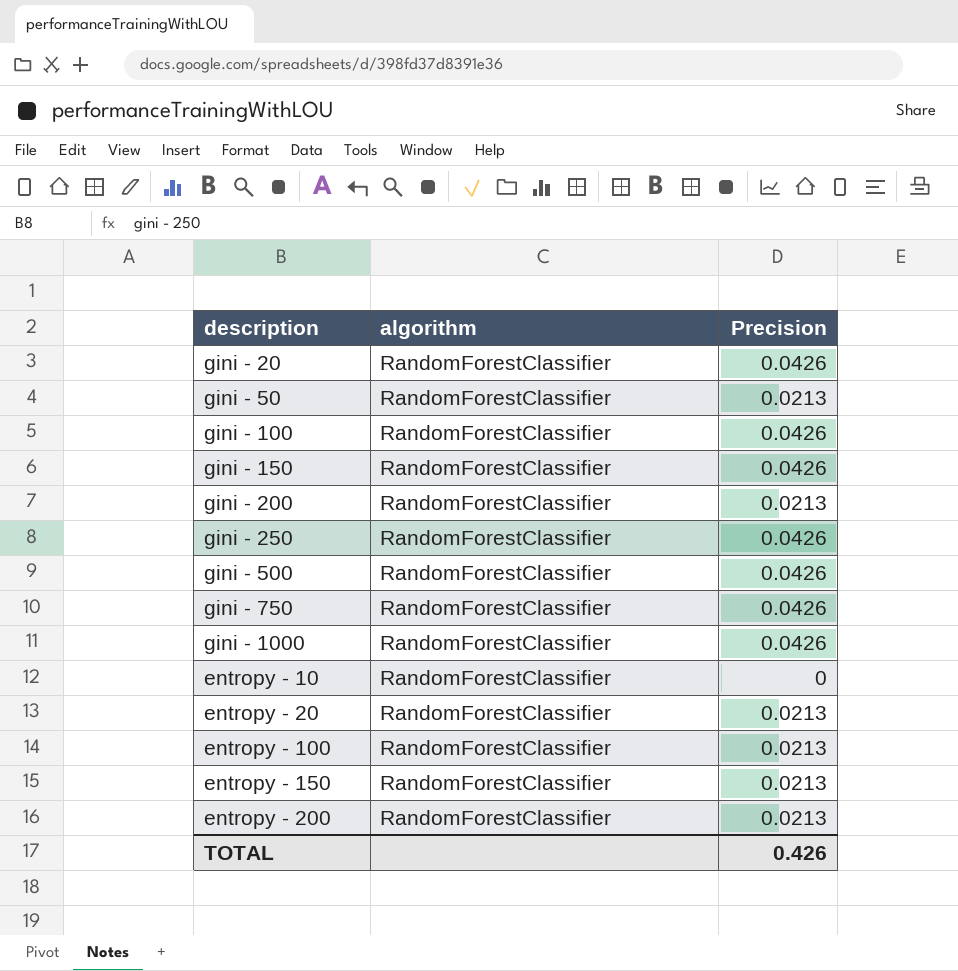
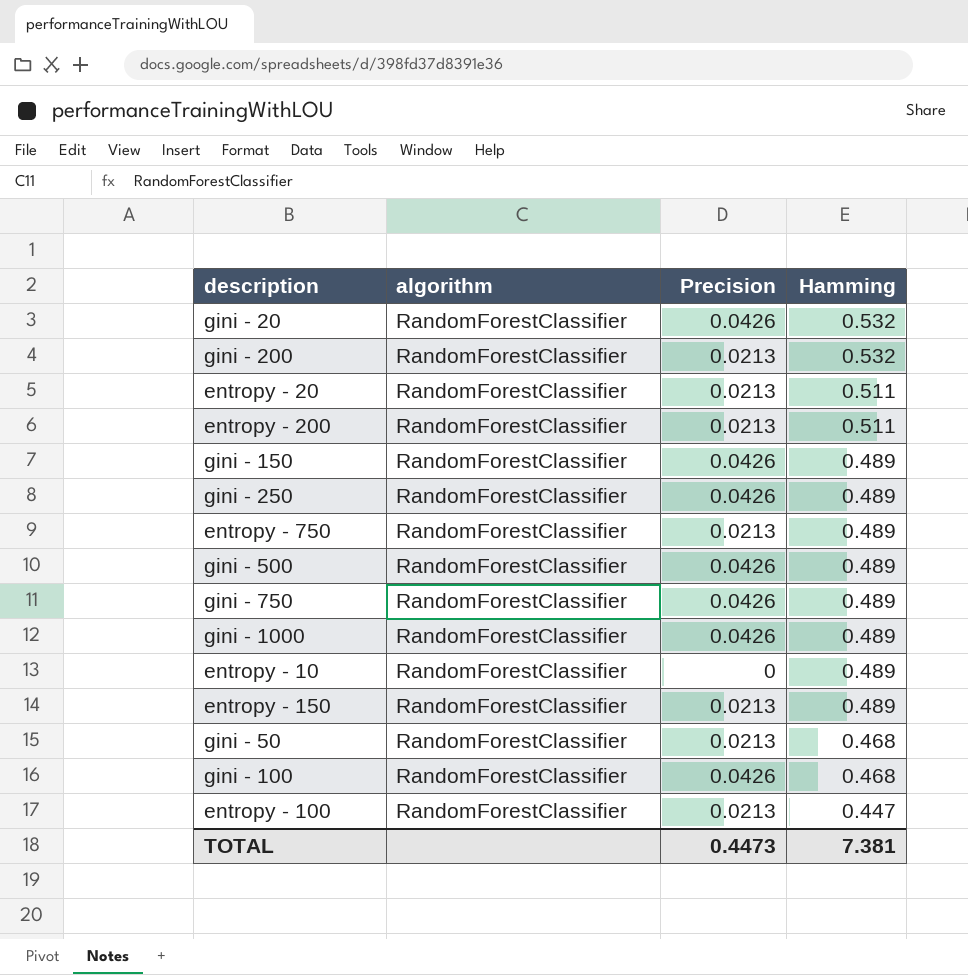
row order: none -> Hamming descending
column Hamming | position: none -> 4
row entropy - 750: none -> RandomForestClassifier | 0.0213 | 0.489
TOTAL | Precision: 0.426 -> 0.4473

